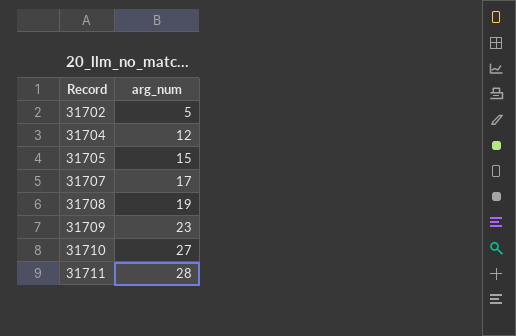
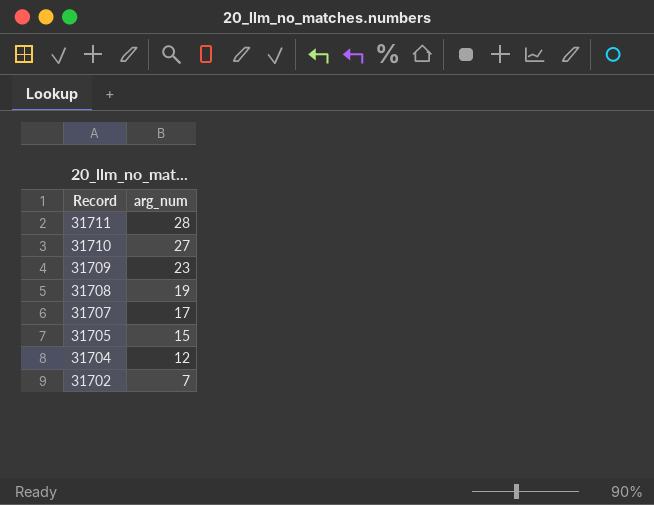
row order: Record ascending -> Record descending
31702 | arg_num: 5 -> 7

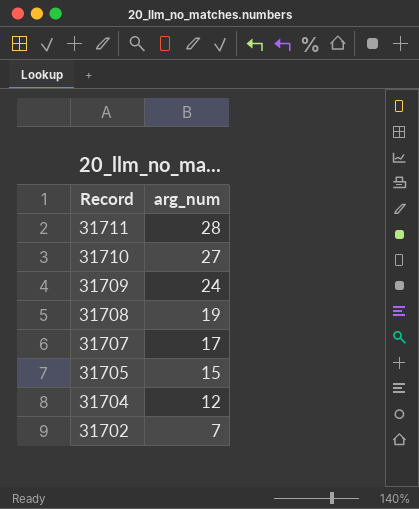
31709 | arg_num: 23 -> 24

